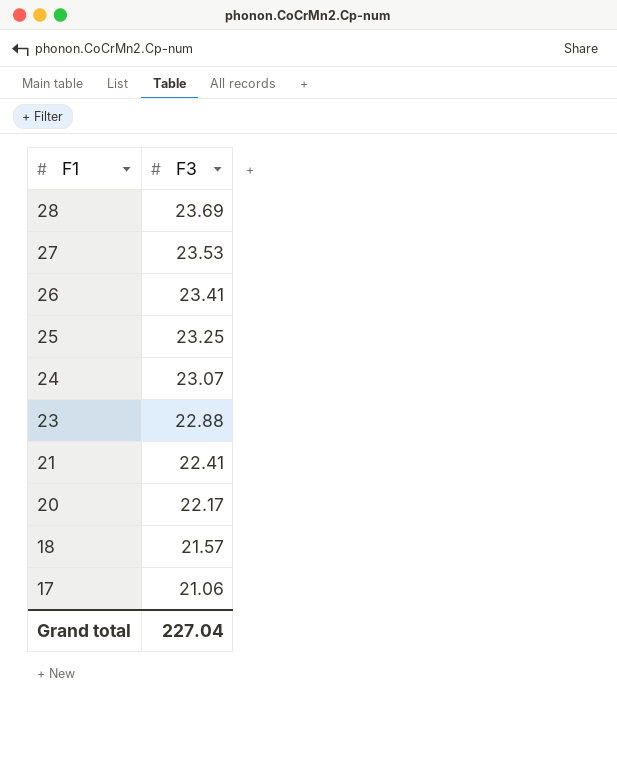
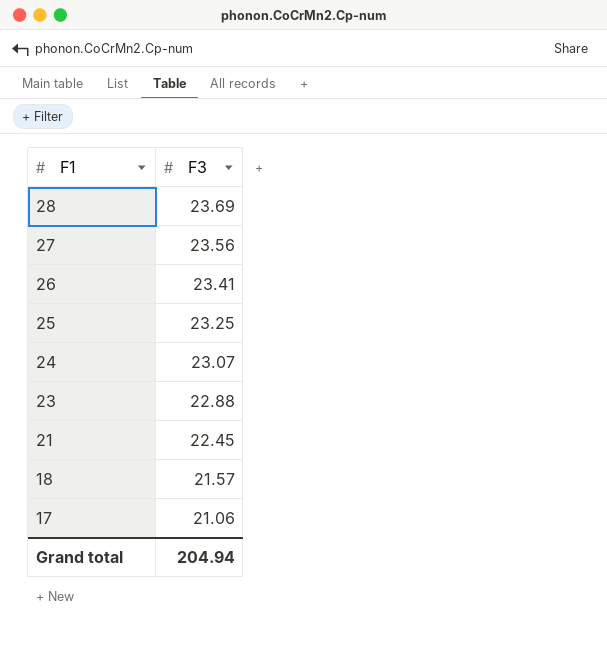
row 20: 22.17 -> none
27 | F3: 23.53 -> 23.56
21 | F3: 22.41 -> 22.45
Grand total | F3: 227.04 -> 204.94

